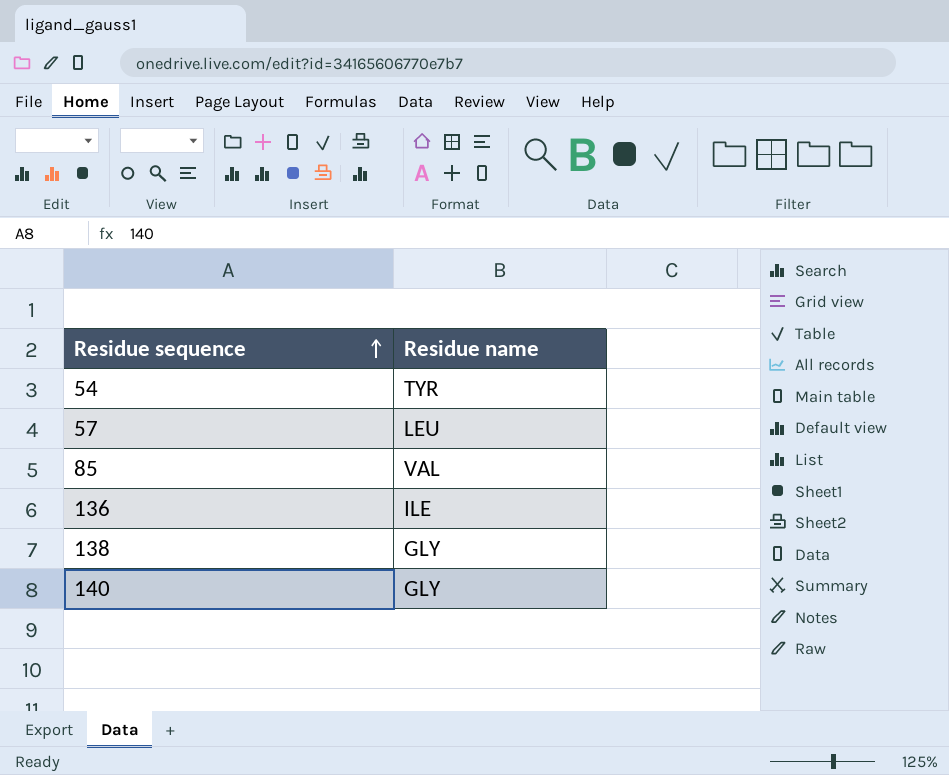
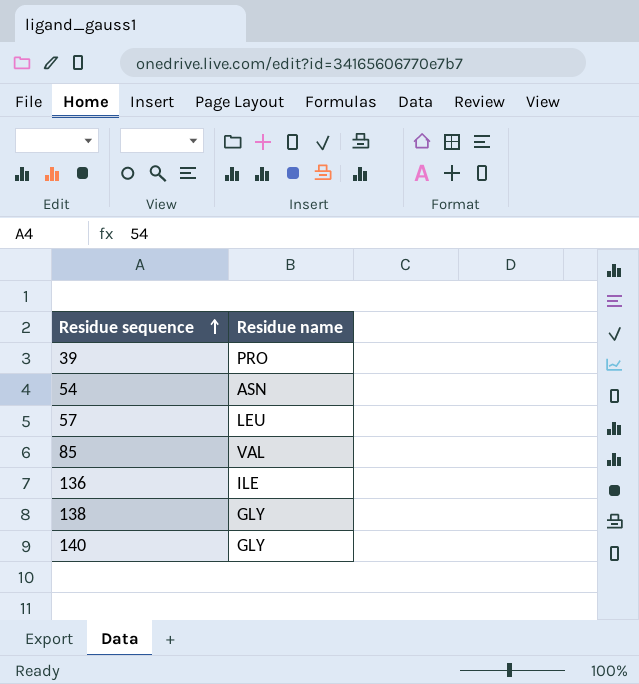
row 39: none -> PRO
54 | Residue name: TYR -> ASN

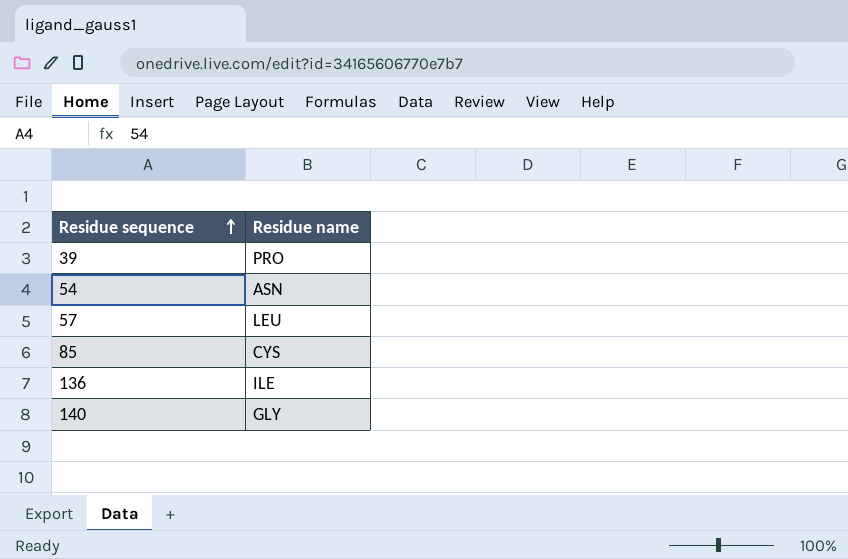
row 138: GLY -> none
85 | Residue name: VAL -> CYS

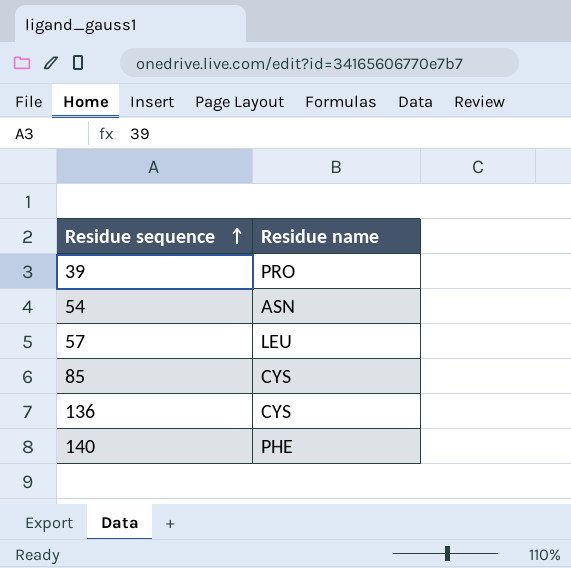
136 | Residue name: ILE -> CYS
140 | Residue name: GLY -> PHE

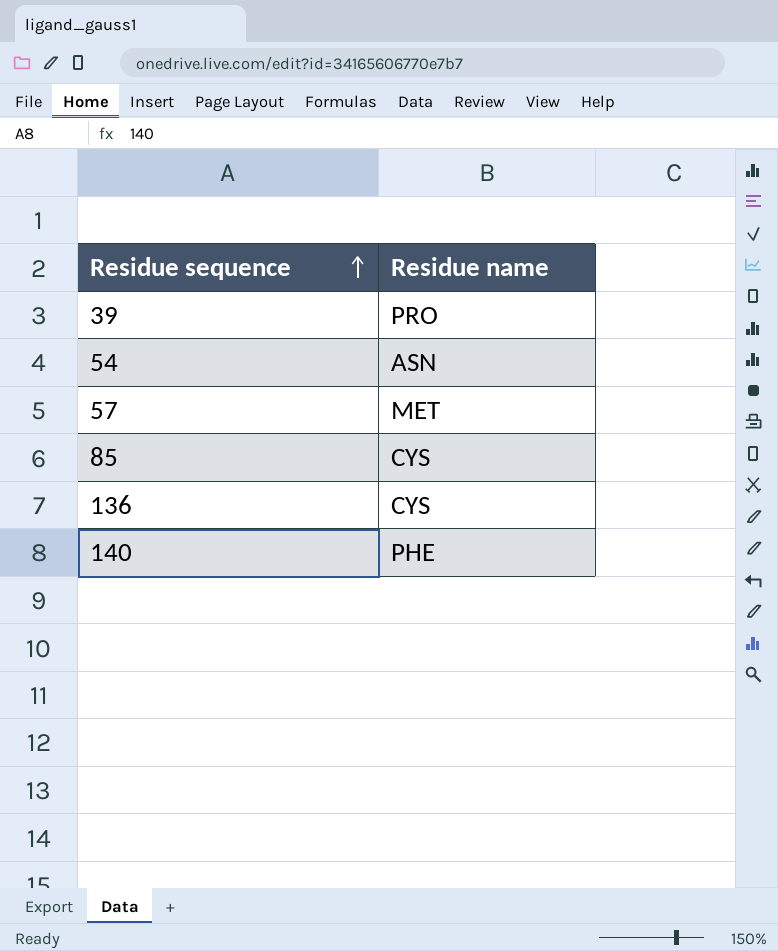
57 | Residue name: LEU -> MET

